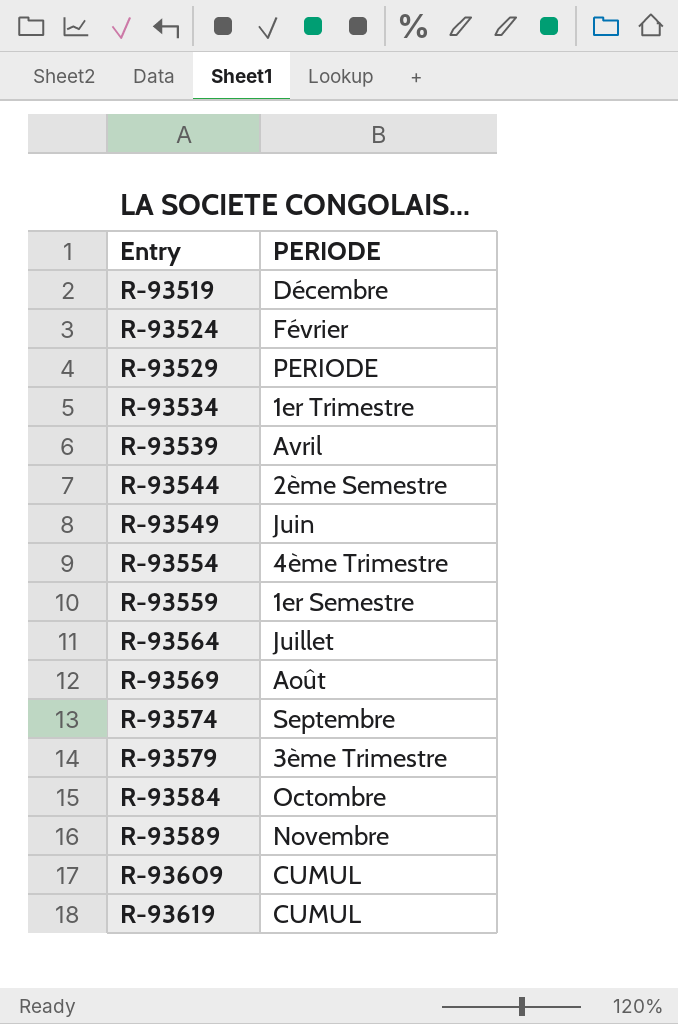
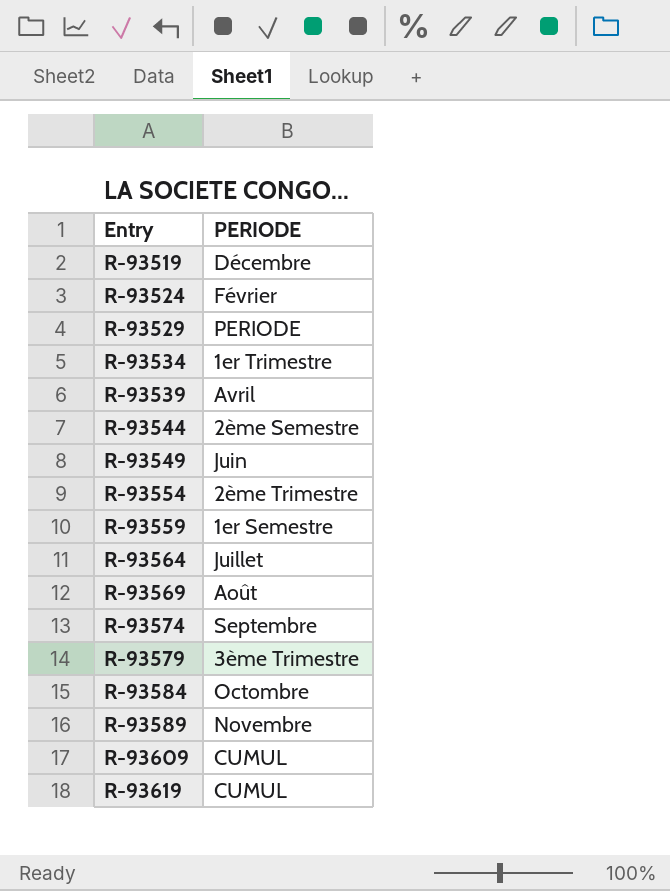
R-93554 | PERIODE: 4ème Trimestre -> 2ème Trimestre

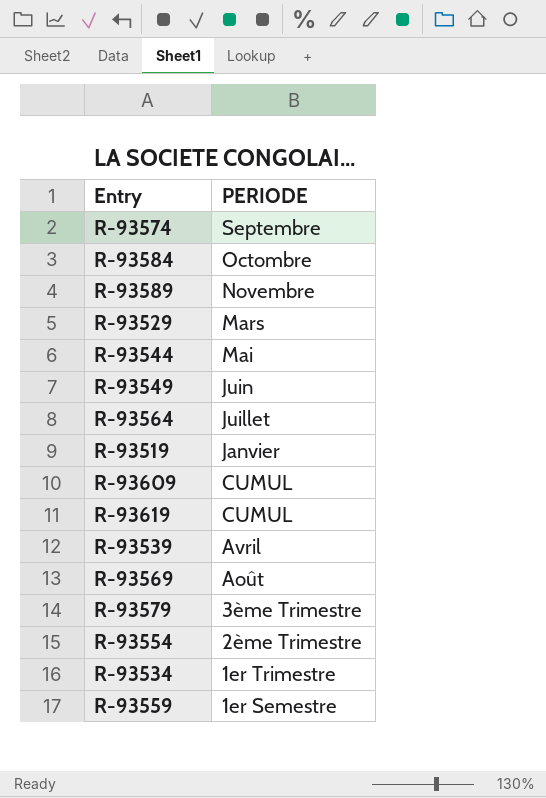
row order: Entry ascending -> PERIODE descending
row R-93524: Février -> none
R-93529 | PERIODE: PERIODE -> Mars
R-93544 | PERIODE: 2ème Semestre -> Mai
R-93519 | PERIODE: Décembre -> Janvier

